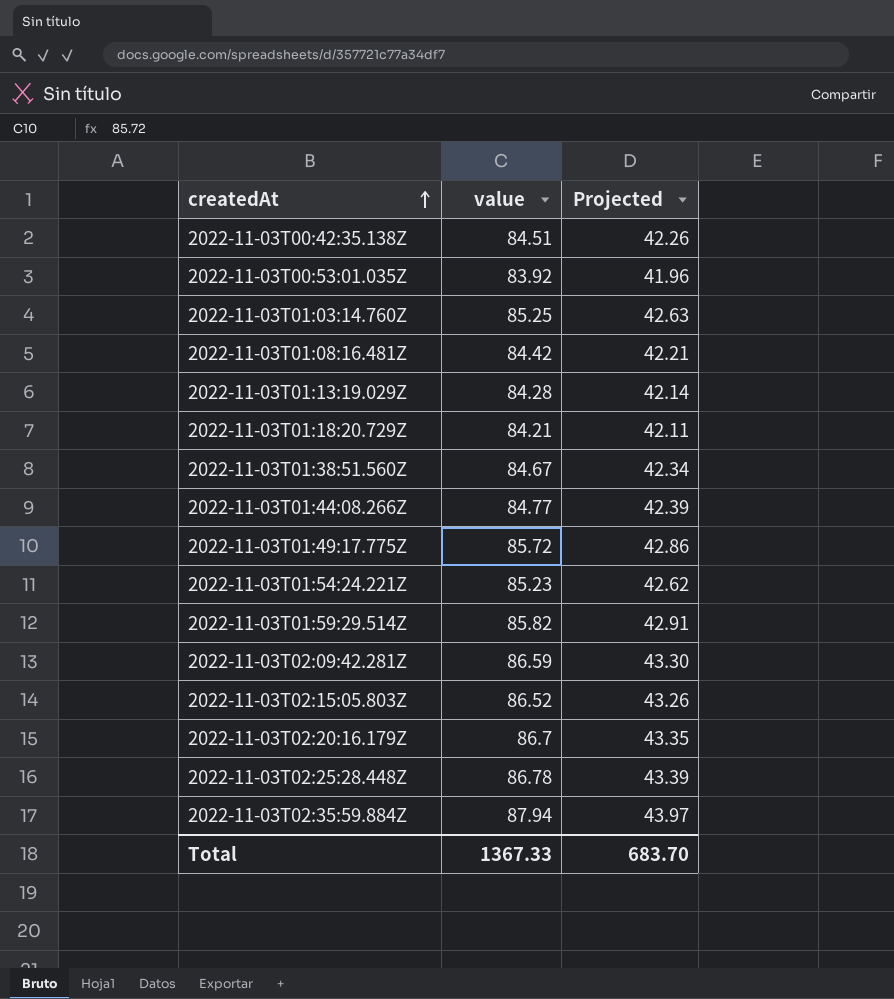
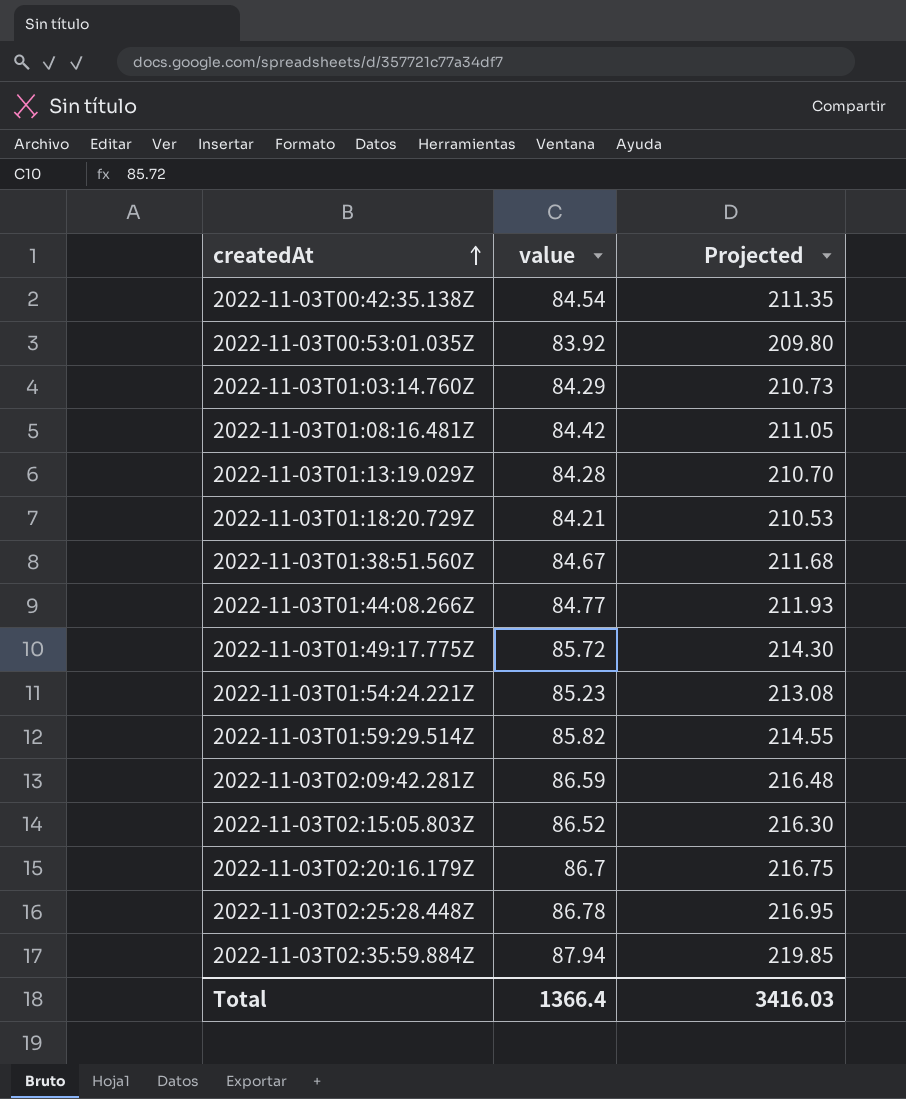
column Projected | formula: [value] * 0.5 -> [value] * 2.5
2022-11-03T00:42:35.138Z | value: 84.51 -> 84.54
2022-11-03T01:03:14.760Z | value: 85.25 -> 84.29
Total | value: 1367.33 -> 1366.4
Total | Projected: 683.70 -> 3416.03

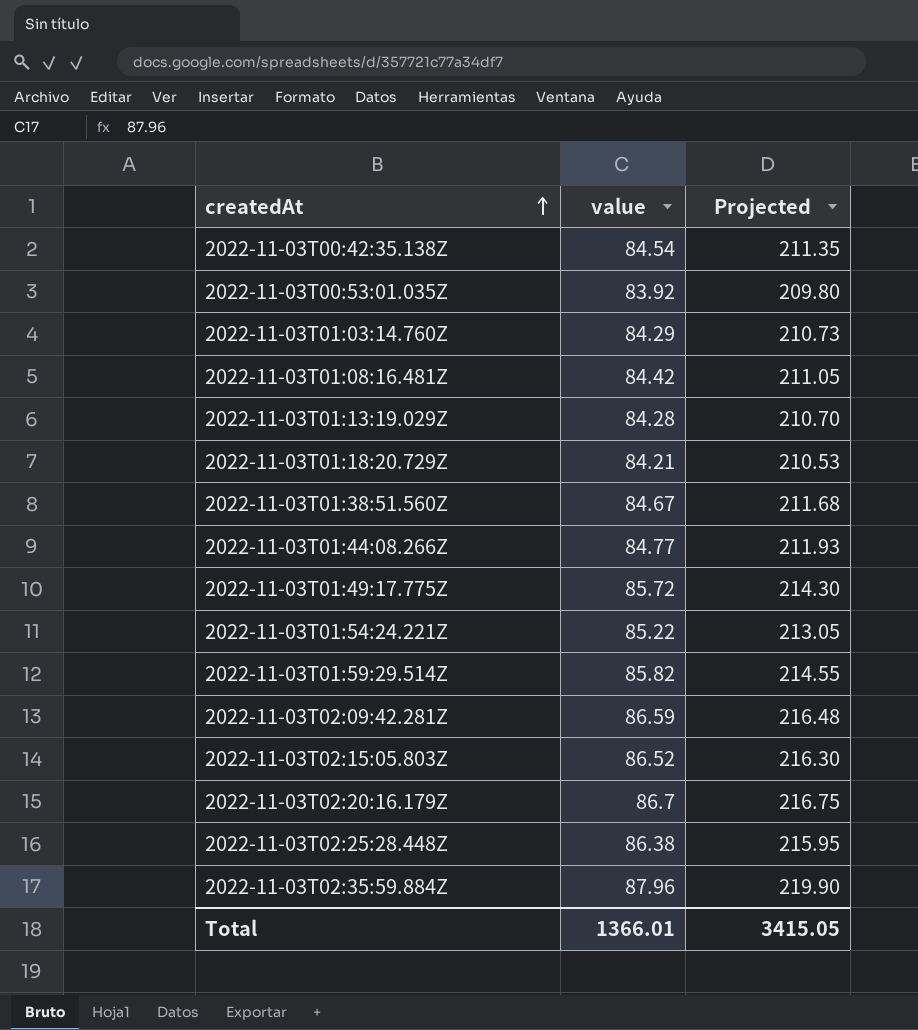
2022-11-03T01:54:24.221Z | value: 85.23 -> 85.22
2022-11-03T01:54:24.221Z | Projected: 213.08 -> 213.05
2022-11-03T02:25:28.448Z | value: 86.78 -> 86.38
2022-11-03T02:25:28.448Z | Projected: 216.95 -> 215.95
2022-11-03T02:35:59.884Z | value: 87.94 -> 87.96
2022-11-03T02:35:59.884Z | Projected: 219.85 -> 219.90
Total | value: 1366.4 -> 1366.01
Total | Projected: 3416.03 -> 3415.05

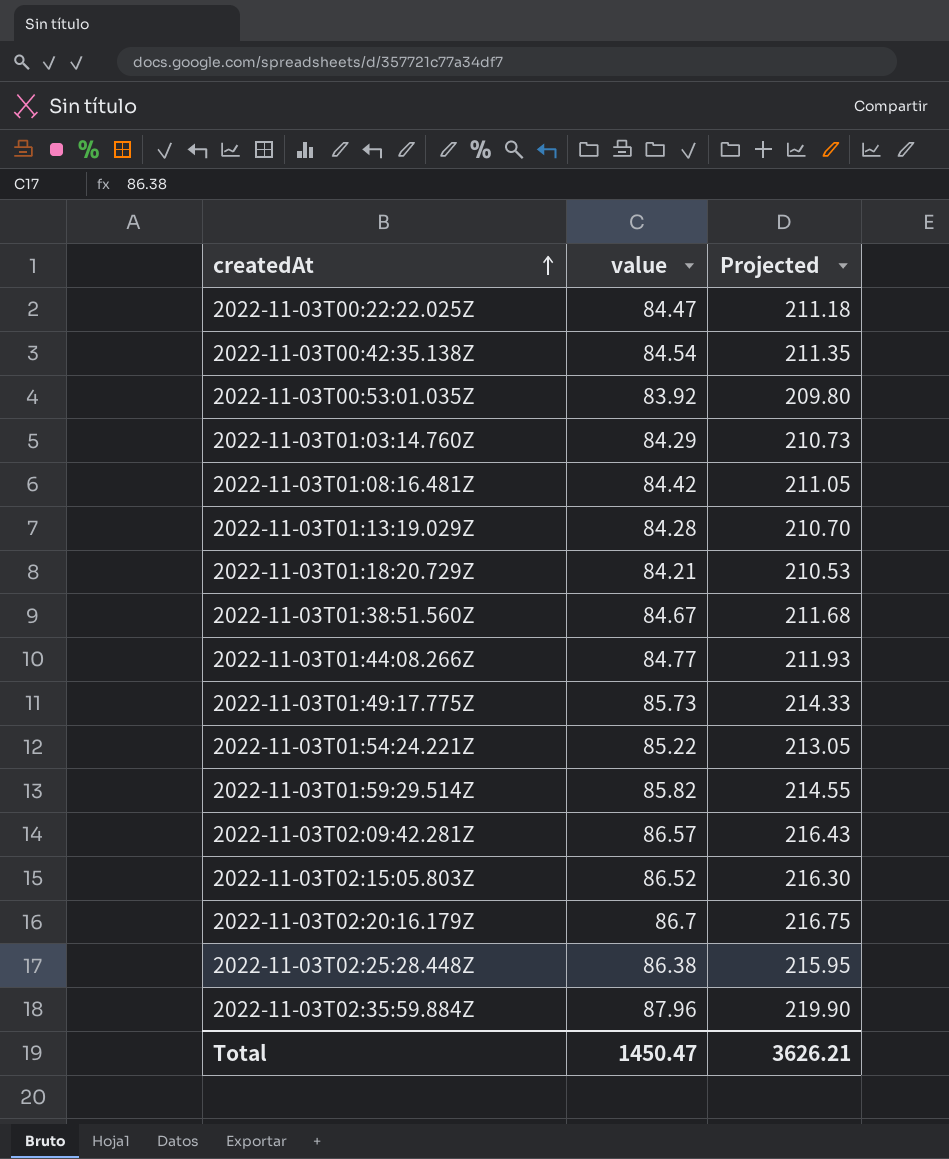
row 2022-11-03T00:22:22.025Z: none -> 84.47 | 211.18
2022-11-03T01:49:17.775Z | value: 85.72 -> 85.73
2022-11-03T01:49:17.775Z | Projected: 214.30 -> 214.33
2022-11-03T02:09:42.281Z | value: 86.59 -> 86.57
2022-11-03T02:09:42.281Z | Projected: 216.48 -> 216.43
Total | value: 1366.01 -> 1450.47
Total | Projected: 3415.05 -> 3626.21

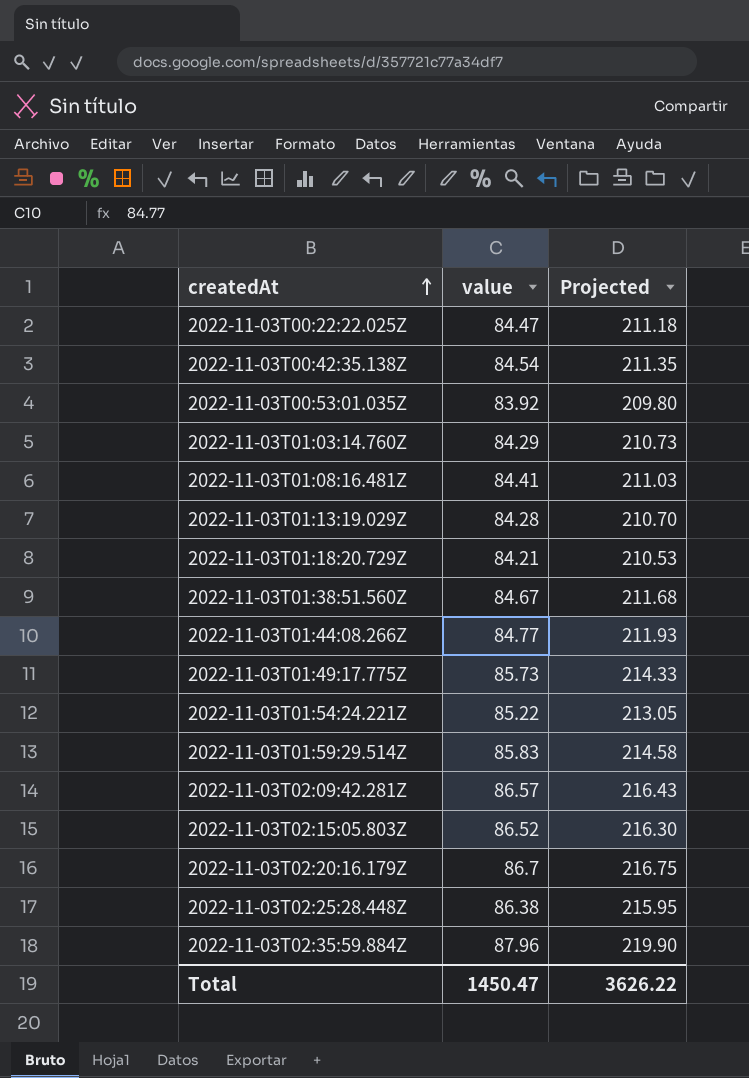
2022-11-03T01:08:16.481Z | value: 84.42 -> 84.41
2022-11-03T01:08:16.481Z | Projected: 211.05 -> 211.03
2022-11-03T01:59:29.514Z | value: 85.82 -> 85.83
2022-11-03T01:59:29.514Z | Projected: 214.55 -> 214.58
Total | Projected: 3626.21 -> 3626.22

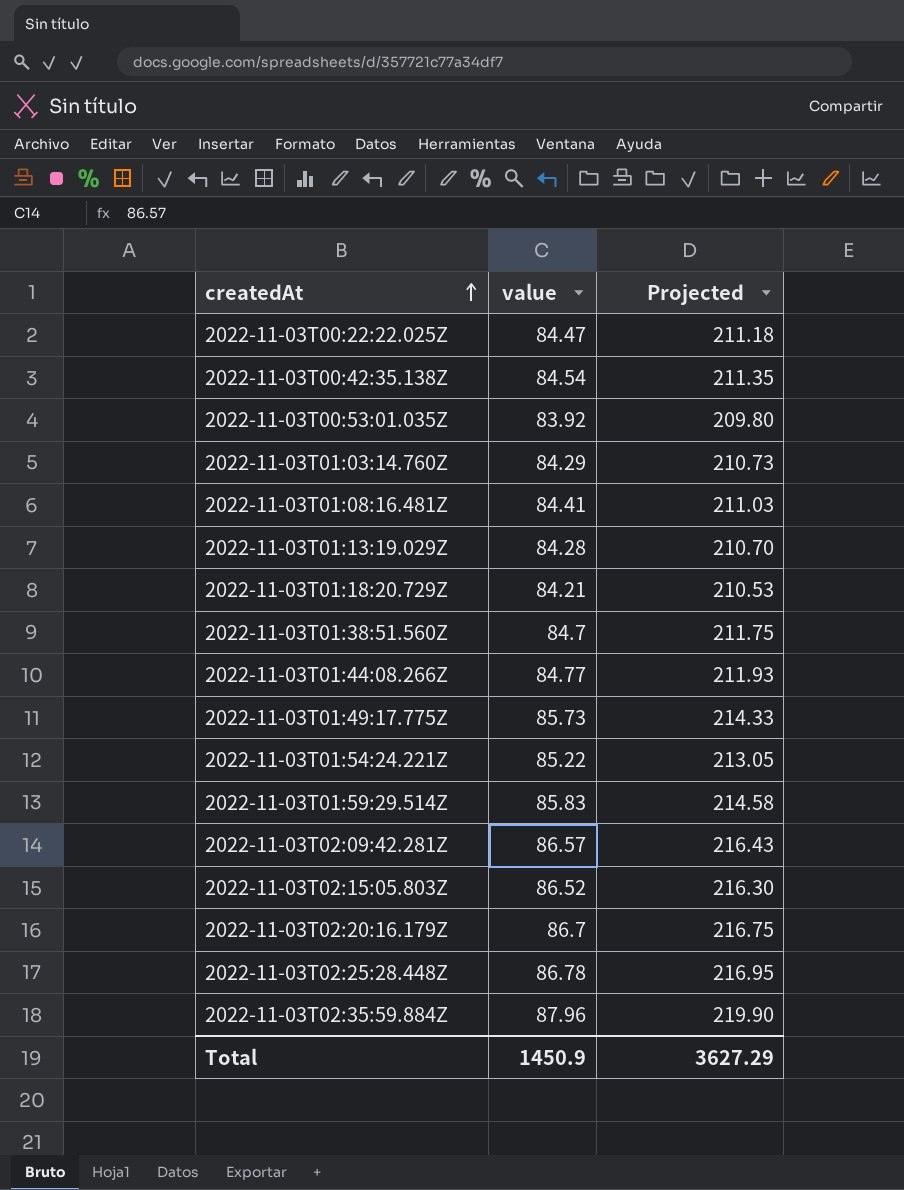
2022-11-03T01:38:51.560Z | value: 84.67 -> 84.7
2022-11-03T01:38:51.560Z | Projected: 211.68 -> 211.75
2022-11-03T02:25:28.448Z | value: 86.38 -> 86.78
2022-11-03T02:25:28.448Z | Projected: 215.95 -> 216.95
Total | value: 1450.47 -> 1450.9
Total | Projected: 3626.22 -> 3627.29

